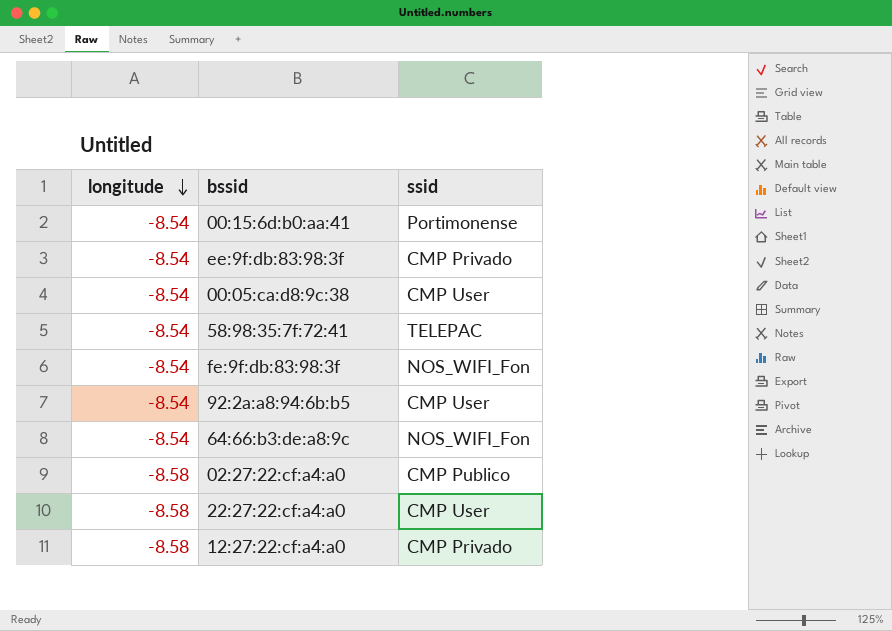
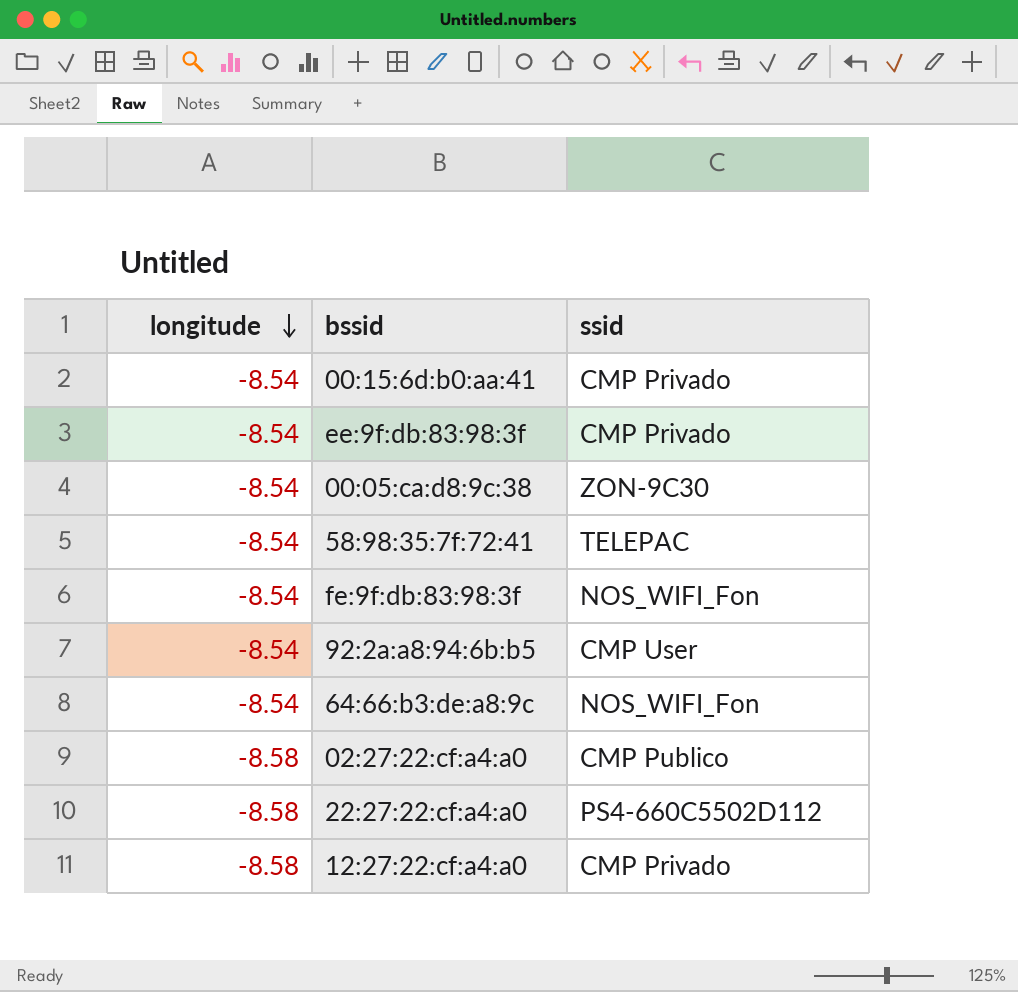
00:15:6d:b0:aa:41 | ssid: Portimonense -> CMP Privado
00:05:ca:d8:9c:38 | ssid: CMP User -> ZON-9C30
22:27:22:cf:a4:a0 | ssid: CMP User -> PS4-660C5502D112

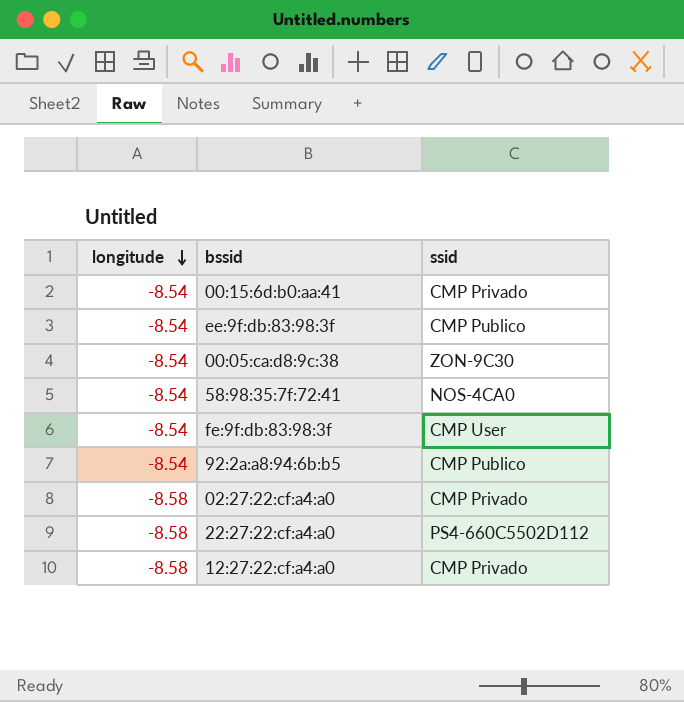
row 64:66:b3:de:a8:9c: -8.54 | NOS_WIFI_Fon -> none
ee:9f:db:83:98:3f | ssid: CMP Privado -> CMP Publico
58:98:35:7f:72:41 | ssid: TELEPAC -> NOS-4CA0
fe:9f:db:83:98:3f | ssid: NOS_WIFI_Fon -> CMP User
92:2a:a8:94:6b:b5 | ssid: CMP User -> CMP Publico
02:27:22:cf:a4:a0 | ssid: CMP Publico -> CMP Privado

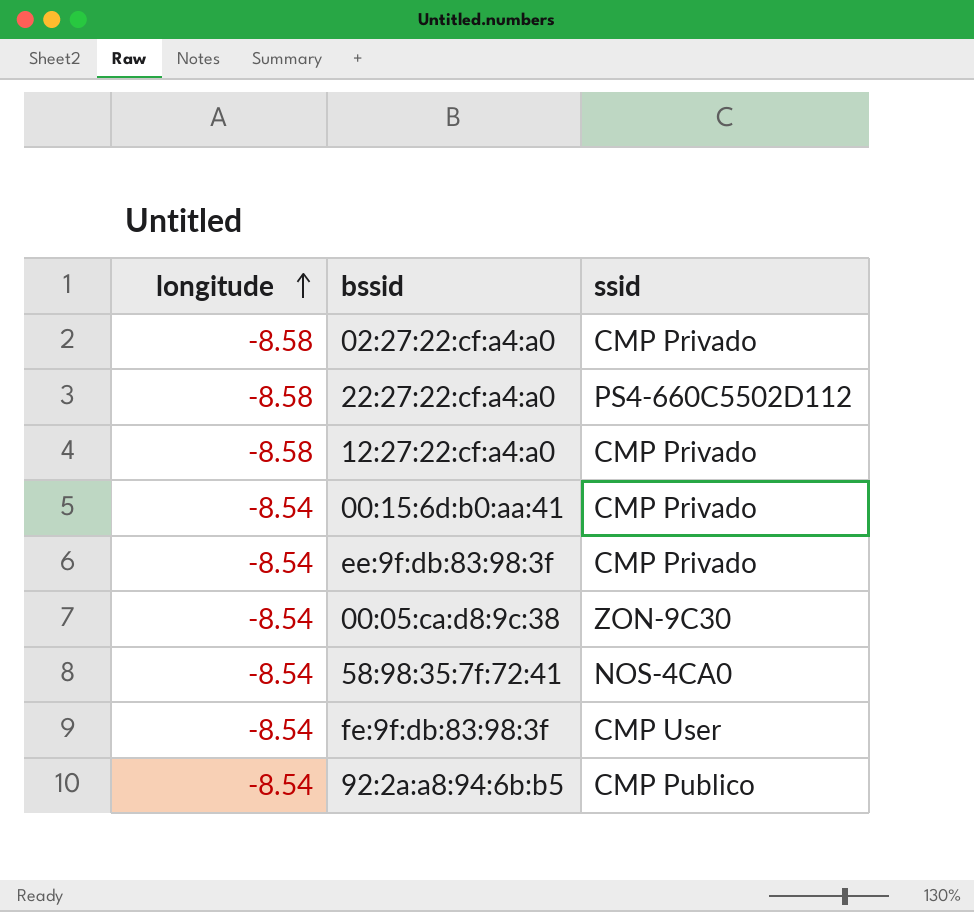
row order: longitude descending -> longitude ascending
ee:9f:db:83:98:3f | ssid: CMP Publico -> CMP Privado

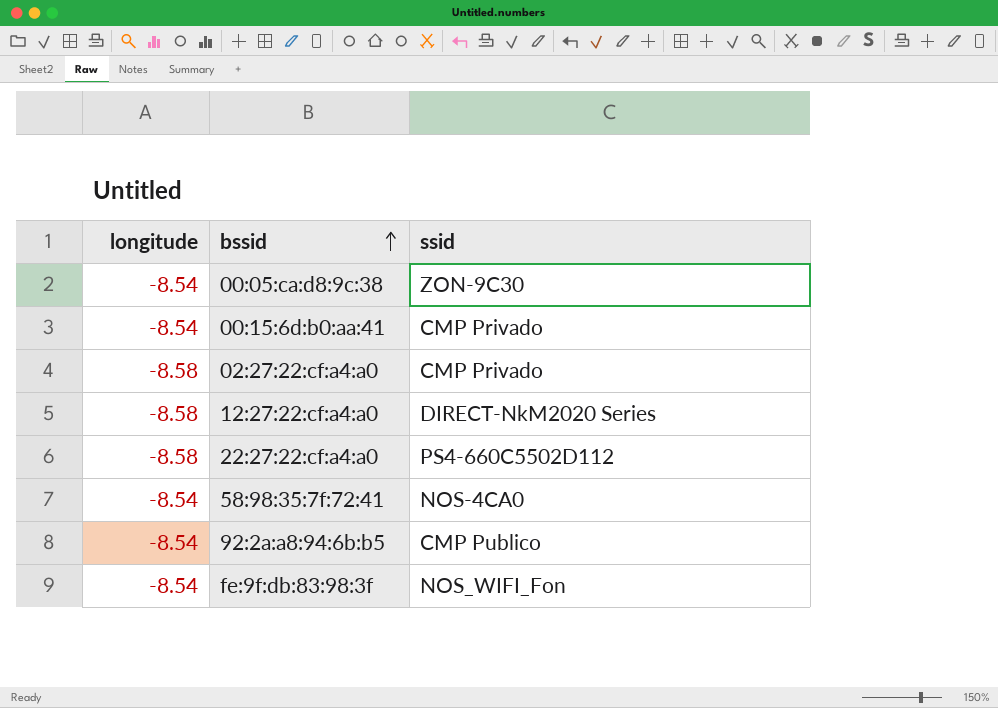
row order: longitude ascending -> bssid ascending
row ee:9f:db:83:98:3f: -8.54 | CMP Privado -> none
12:27:22:cf:a4:a0 | ssid: CMP Privado -> DIRECT-NkM2020 Series
fe:9f:db:83:98:3f | ssid: CMP User -> NOS_WIFI_Fon

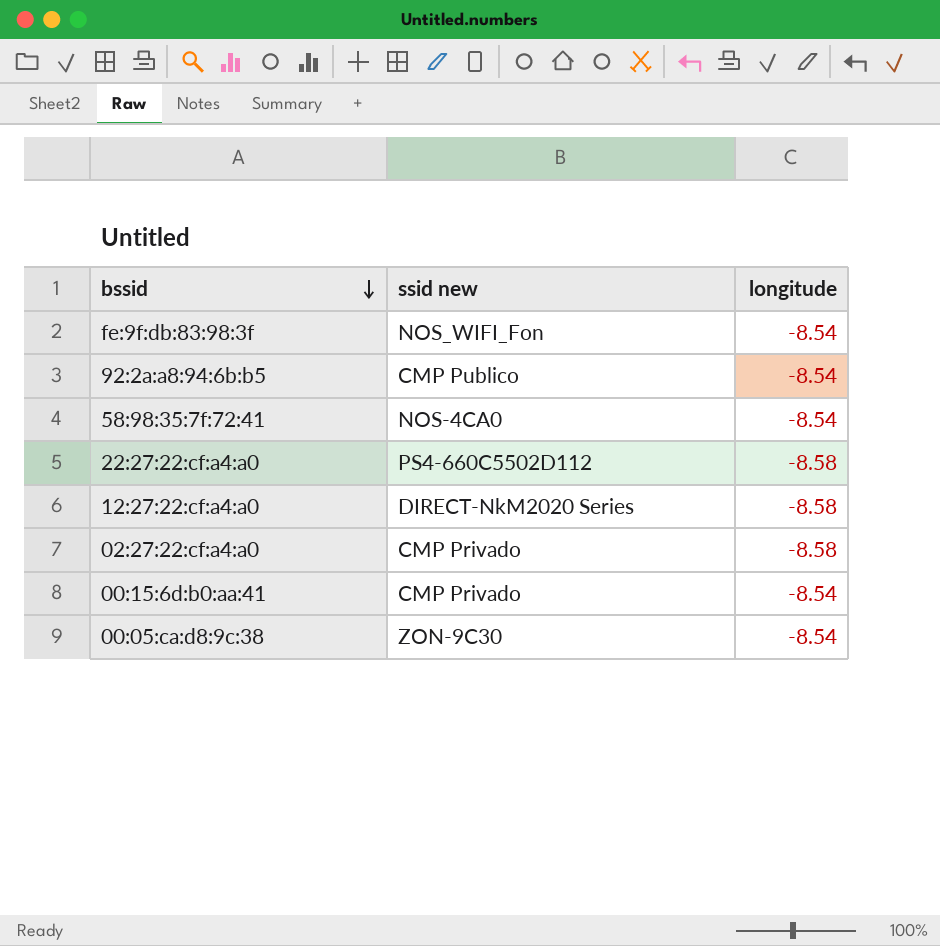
row order: bssid ascending -> bssid descending
column name: ssid -> ssid new
column longitude | position: 1 -> 3

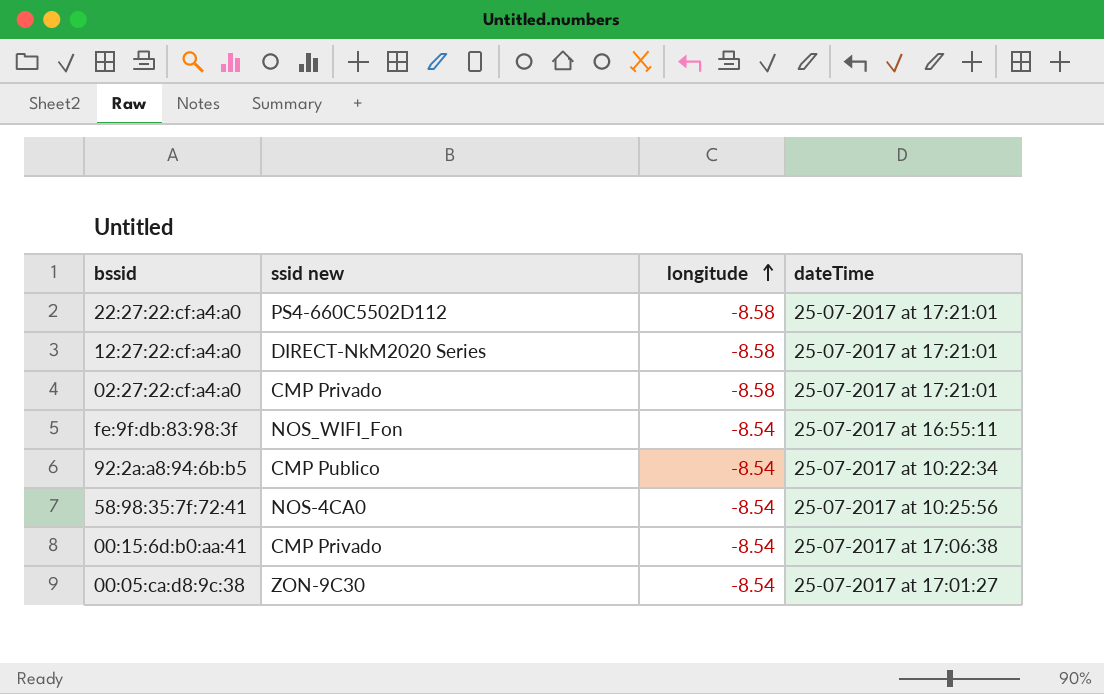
row order: bssid descending -> longitude ascending
column dateTime | position: none -> 4

